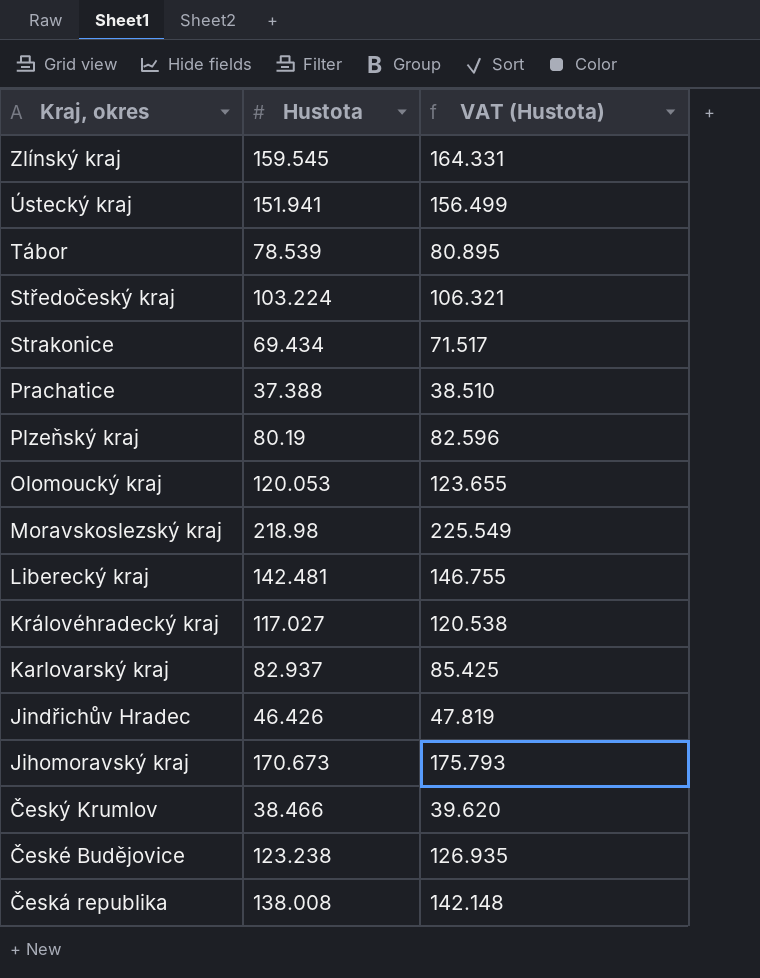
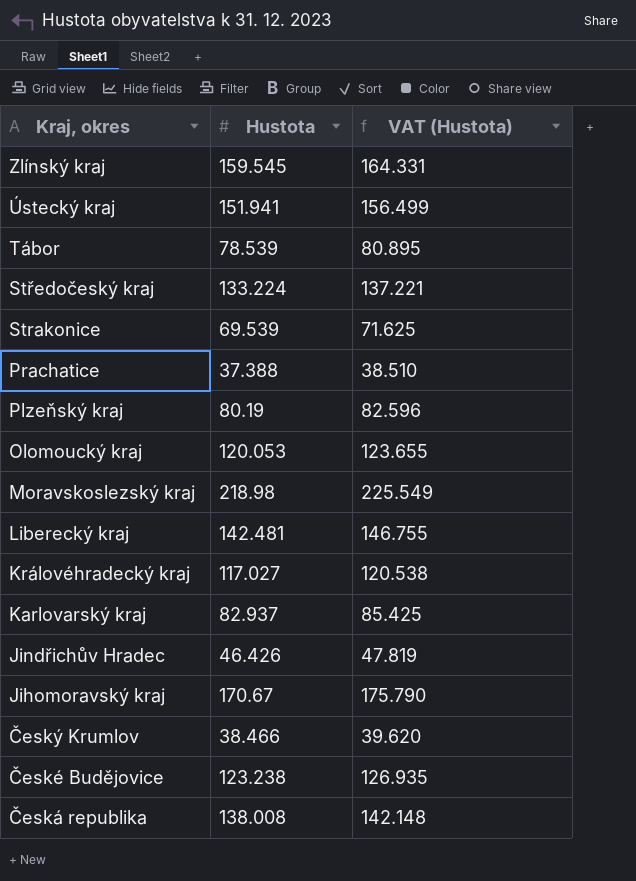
Středočeský kraj | Hustota: 103.224 -> 133.224
Středočeský kraj | VAT (Hustota): 106.321 -> 137.221
Strakonice | Hustota: 69.434 -> 69.539
Strakonice | VAT (Hustota): 71.517 -> 71.625
Jihomoravský kraj | Hustota: 170.673 -> 170.67
Jihomoravský kraj | VAT (Hustota): 175.793 -> 175.790

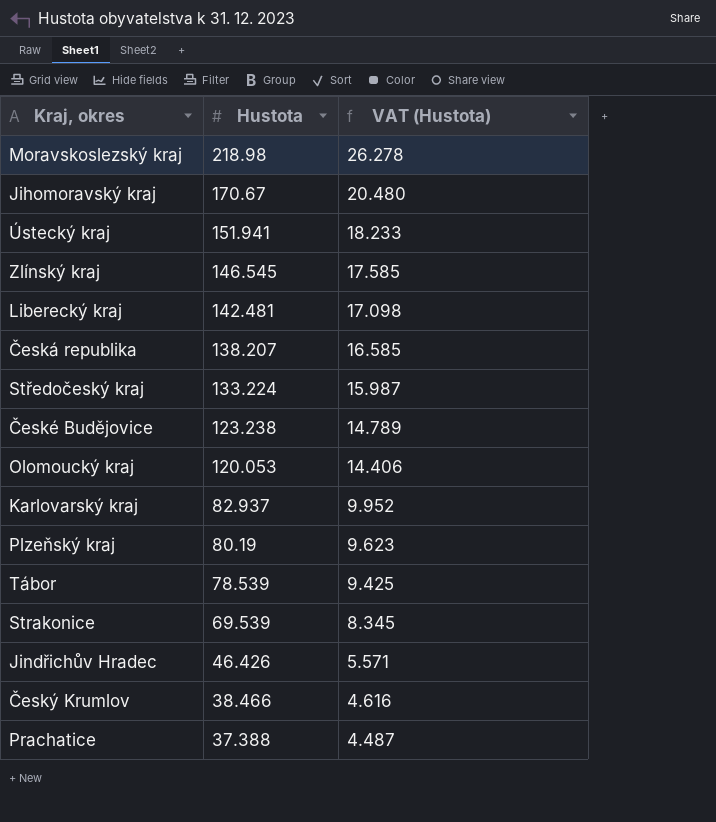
row order: Kraj, okres descending -> Hustota descending
column VAT (Hustota) | formula: [Hustota] * 1.03 -> [Hustota] * 0.12
row Královéhradecký kraj: 117.027 | 120.538 -> none
Zlínský kraj | Hustota: 159.545 -> 146.545
Česká republika | Hustota: 138.008 -> 138.207

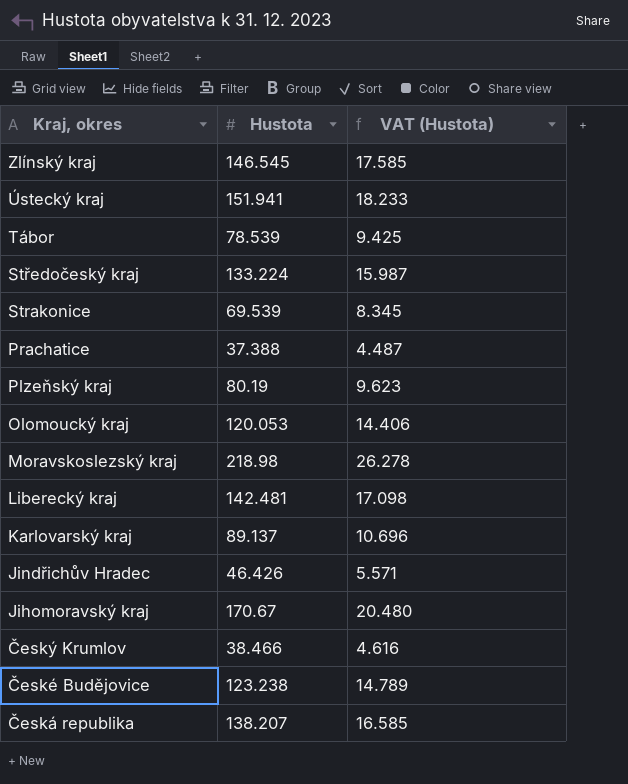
row order: Hustota descending -> Kraj, okres descending
Karlovarský kraj | Hustota: 82.937 -> 89.137
Karlovarský kraj | VAT (Hustota): 9.952 -> 10.696

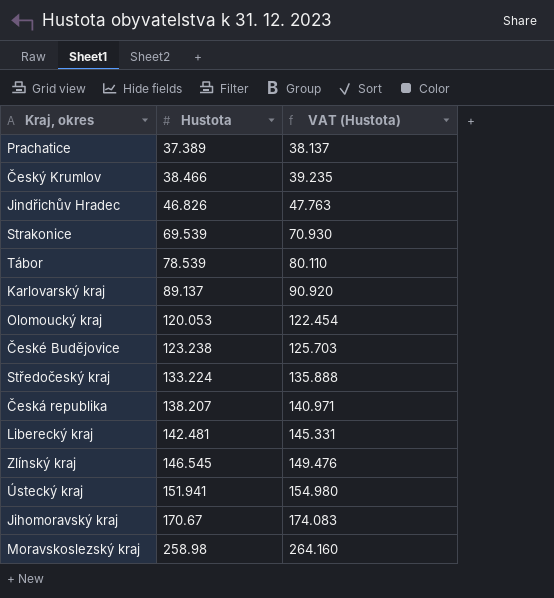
row order: Kraj, okres descending -> Hustota ascending
column VAT (Hustota) | formula: [Hustota] * 0.12 -> [Hustota] * 1.02
row Plzeňský kraj: 80.19 | 9.623 -> none
Prachatice | Hustota: 37.388 -> 37.389
Jindřichův Hradec | Hustota: 46.426 -> 46.826
Moravskoslezský kraj | Hustota: 218.98 -> 258.98

